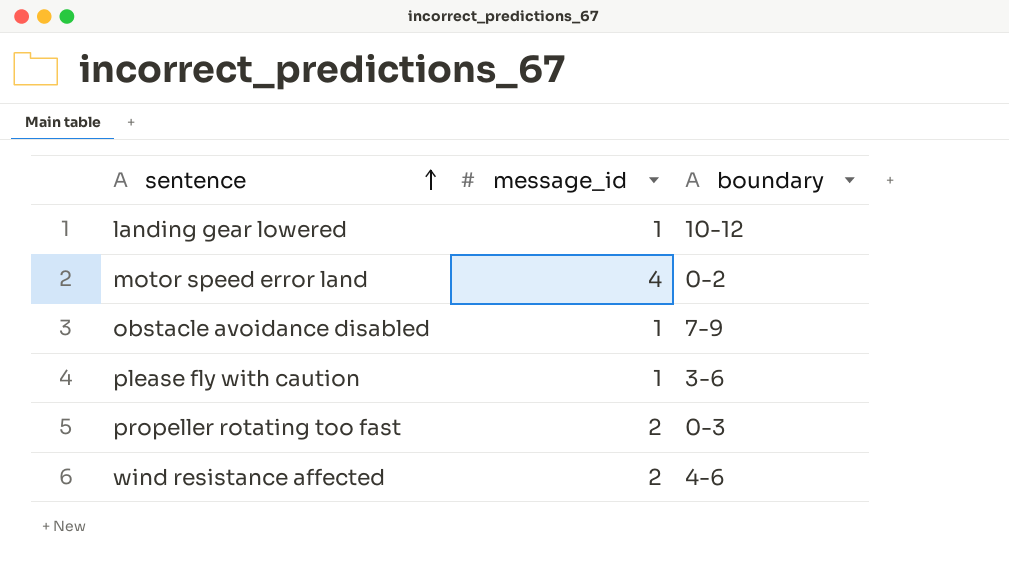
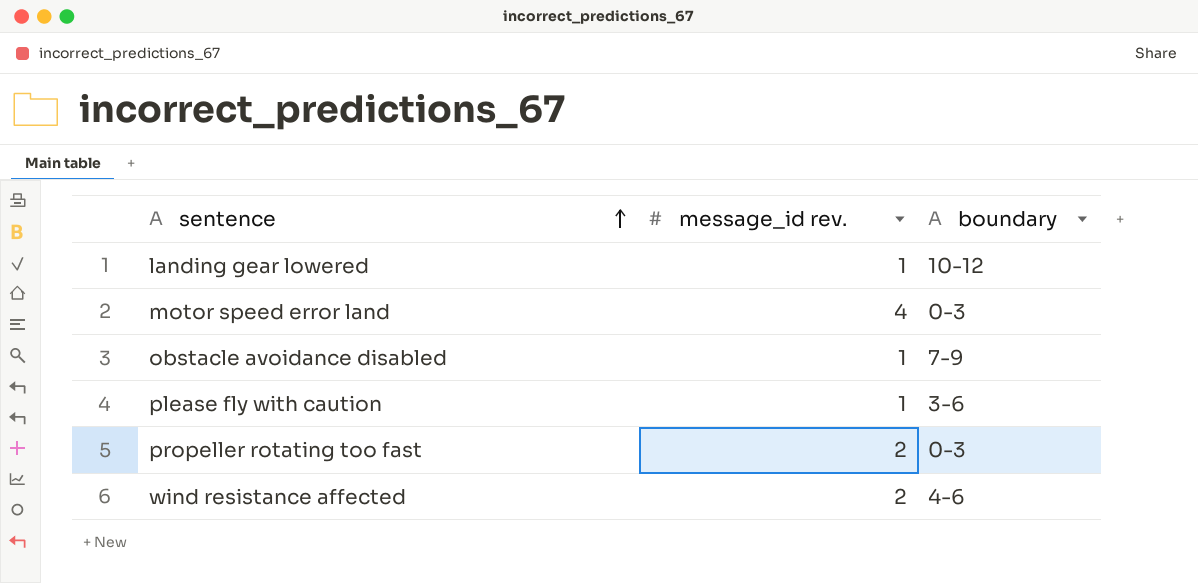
column name: message_id -> message_id rev.
motor speed error land | boundary: 0-2 -> 0-3

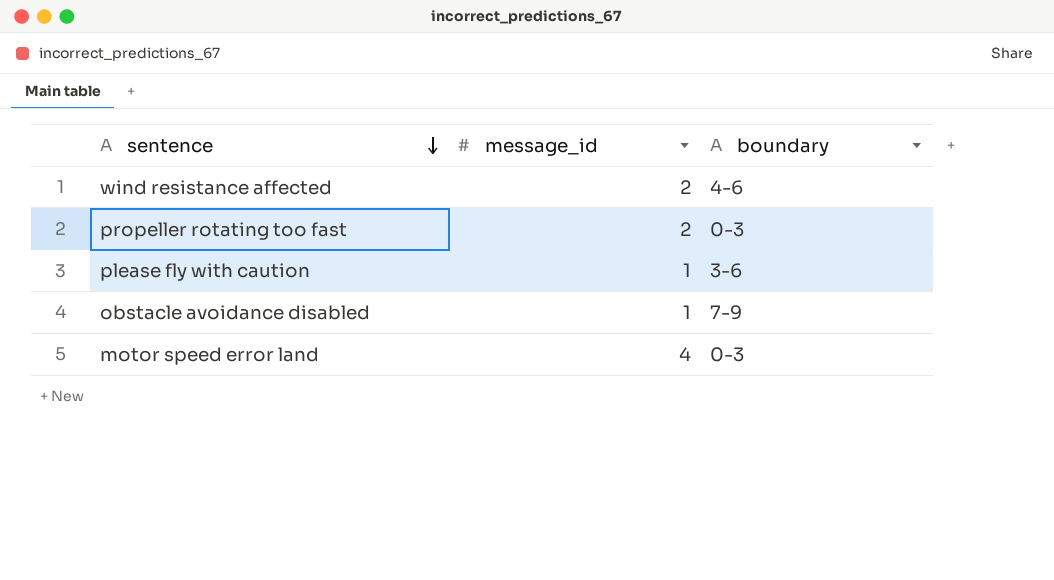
row order: sentence ascending -> sentence descending
column name: message_id rev. -> message_id
row landing gear lowered: 1 | 10-12 -> none

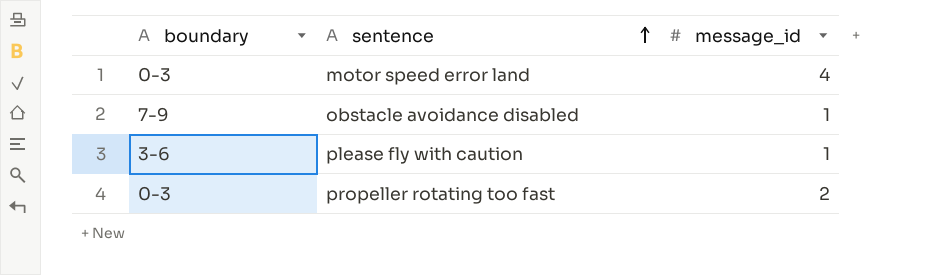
row order: sentence descending -> sentence ascending
column boundary | position: 3 -> 1
row wind resistance affected: 2 | 4-6 -> none

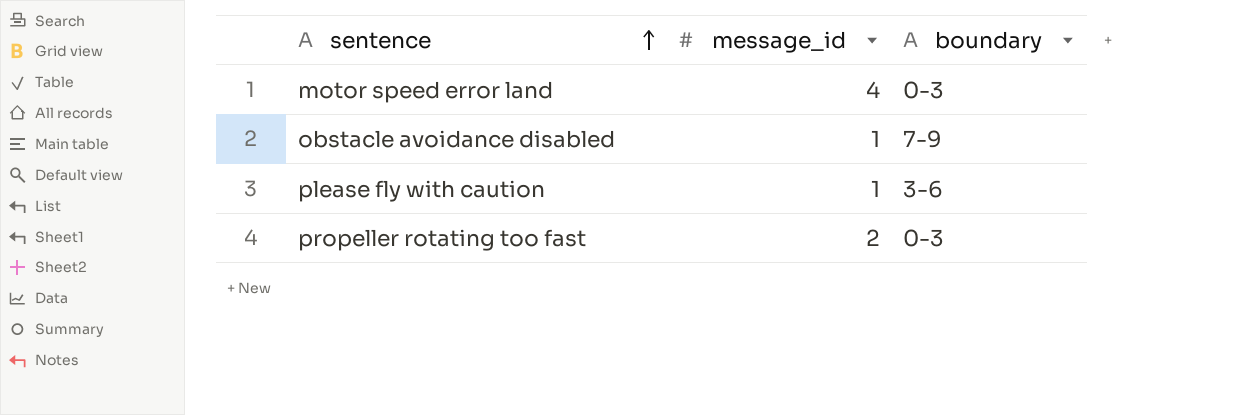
column boundary | position: 1 -> 3

